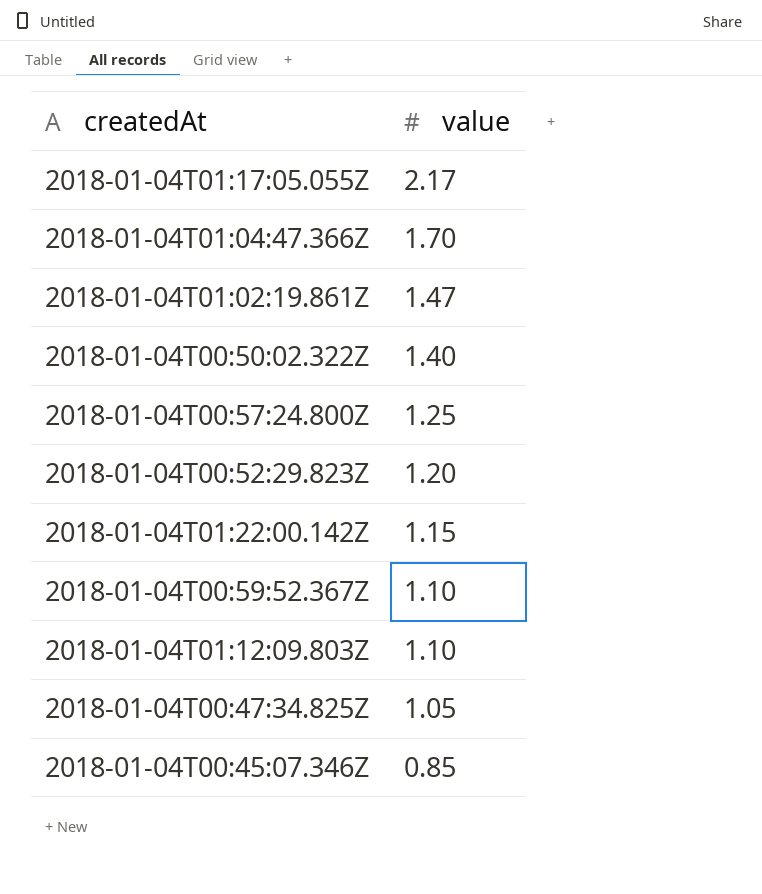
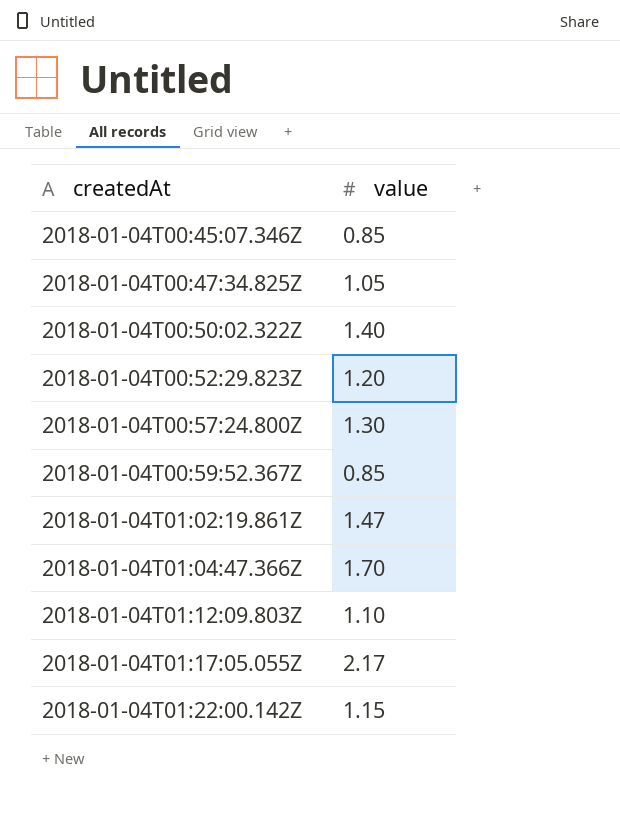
row order: value descending -> createdAt ascending
2018-01-04T00:57:24.800Z | value: 1.25 -> 1.30
2018-01-04T00:59:52.367Z | value: 1.10 -> 0.85

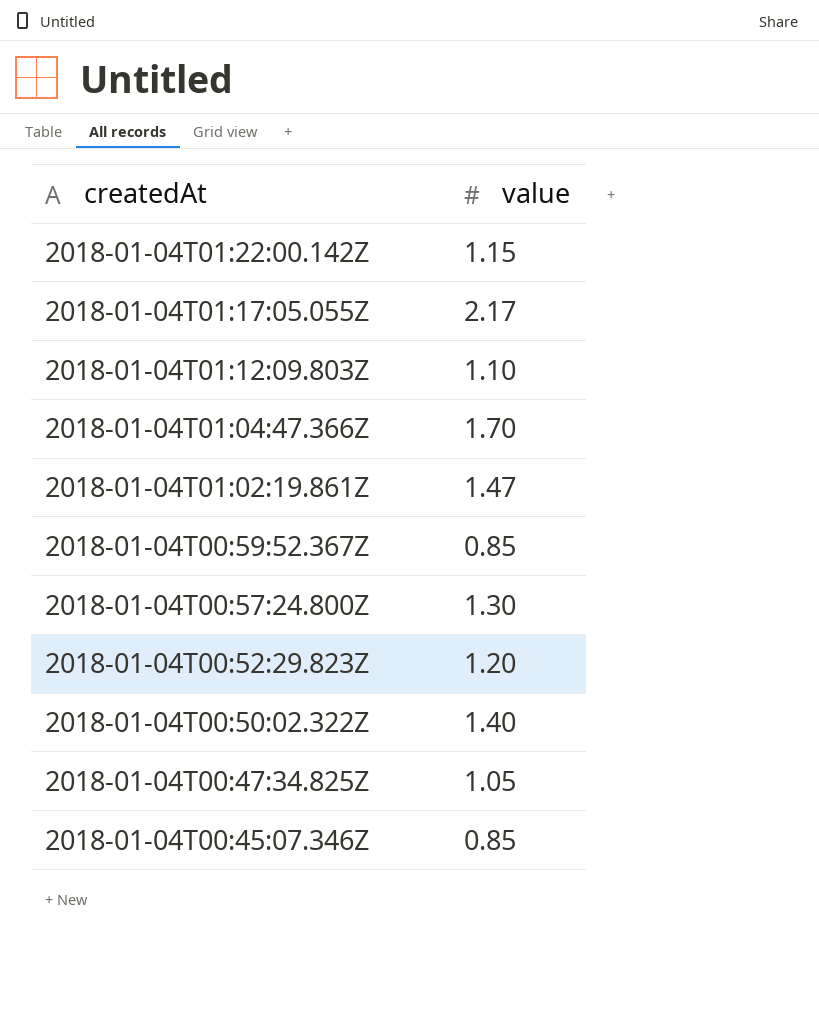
row order: createdAt ascending -> createdAt descending

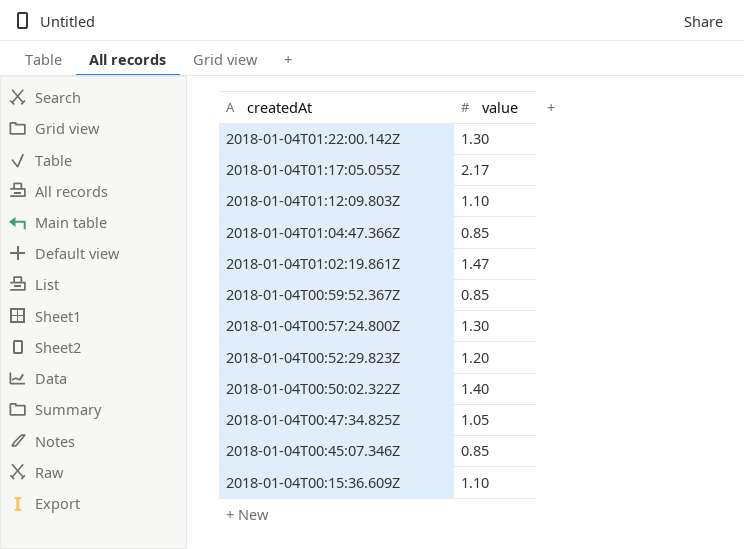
2018-01-04T01:22:00.142Z | value: 1.15 -> 1.30
2018-01-04T01:04:47.366Z | value: 1.70 -> 0.85
row 2018-01-04T00:15:36.609Z: none -> 1.10

